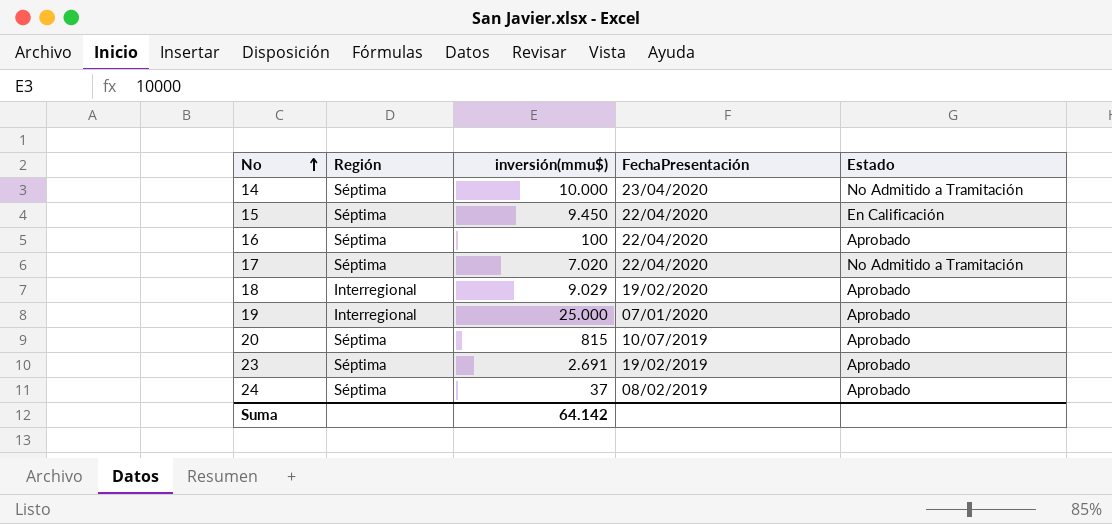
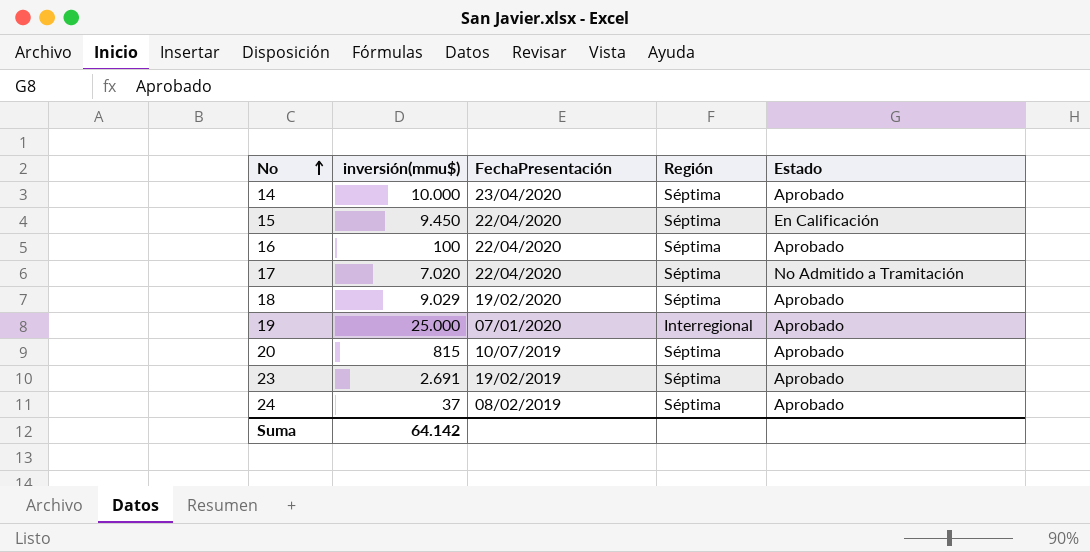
column Región | position: 2 -> 4
14 | Estado: No Admitido a Tramitación -> Aprobado
18 | Región: Interregional -> Séptima

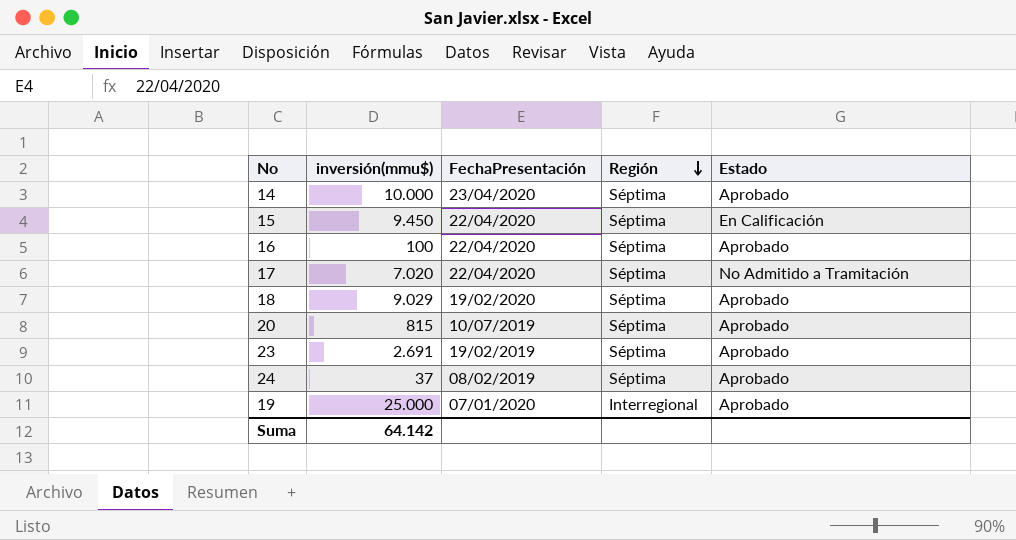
row order: No ascending -> Región descending

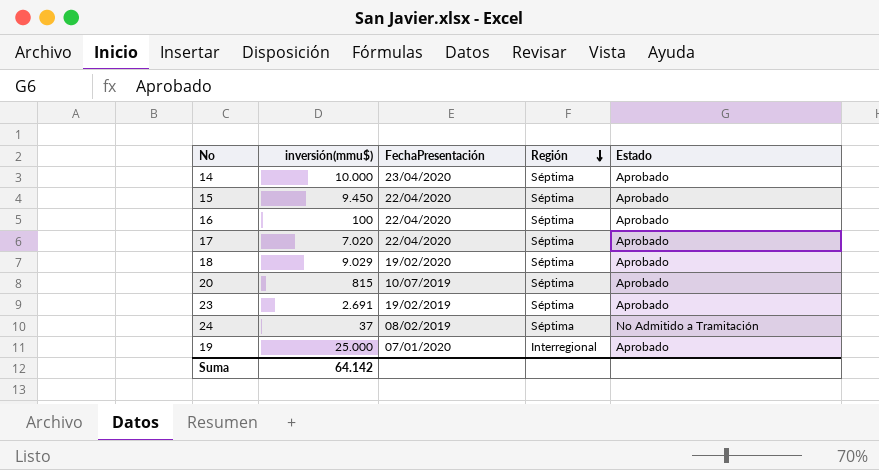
15 | Estado: En Calificación -> Aprobado
17 | Estado: No Admitido a Tramitación -> Aprobado
24 | Estado: Aprobado -> No Admitido a Tramitación

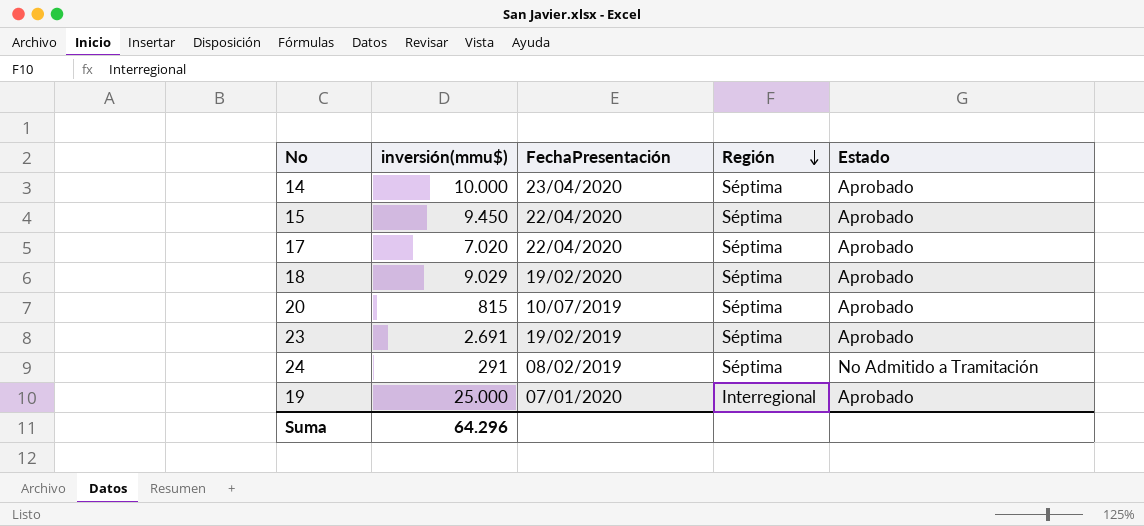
row 16: 100 | 22/04/2020 | Séptima | Aprobado -> none
24 | inversión(mmu$): 37 -> 291
Suma | inversión(mmu$): 64.142 -> 64.296

